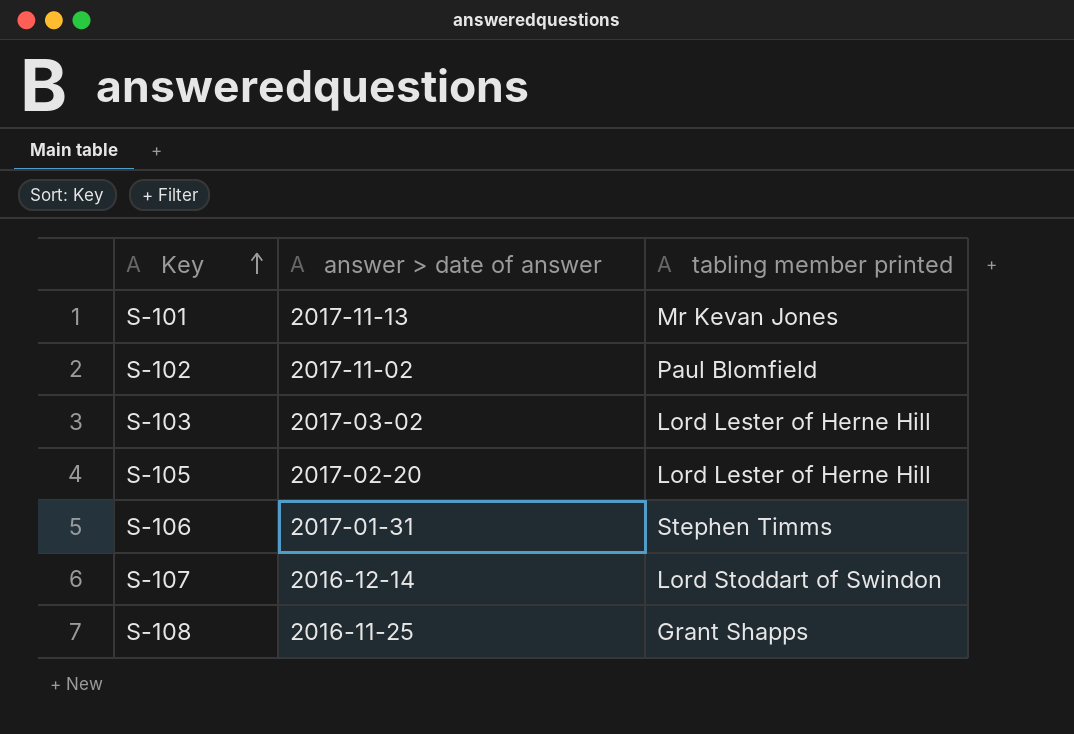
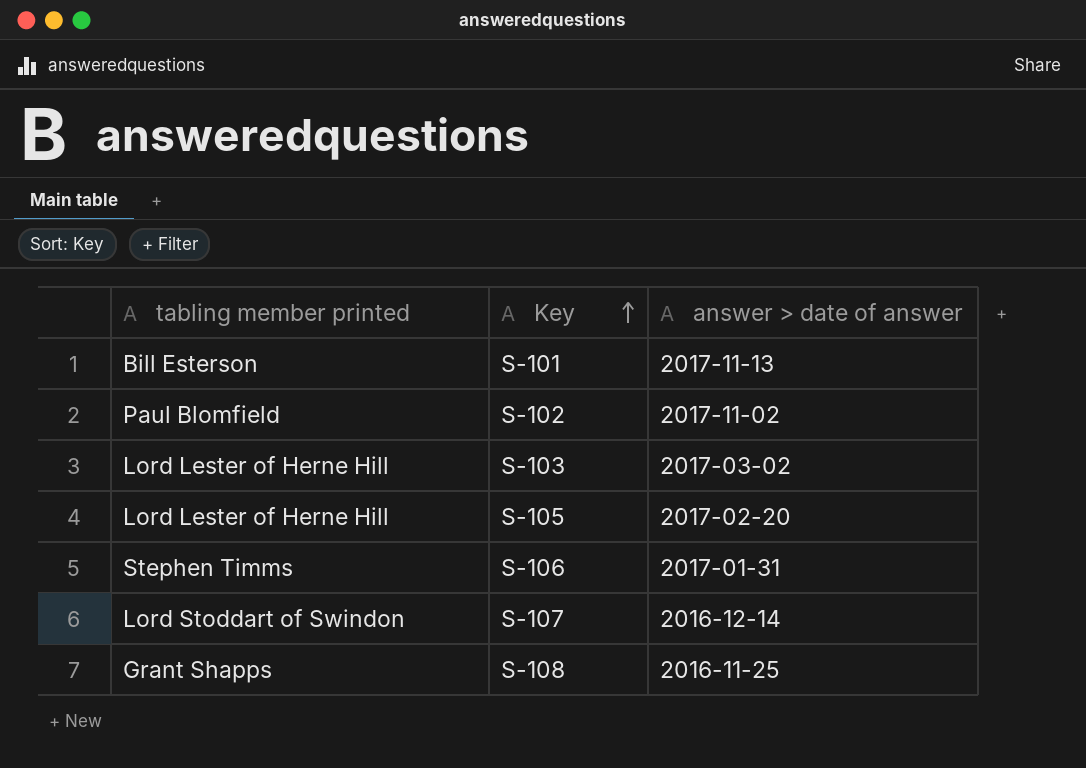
column tabling member printed | position: 3 -> 1
S-101 | tabling member printed: Mr Kevan Jones -> Bill Esterson

